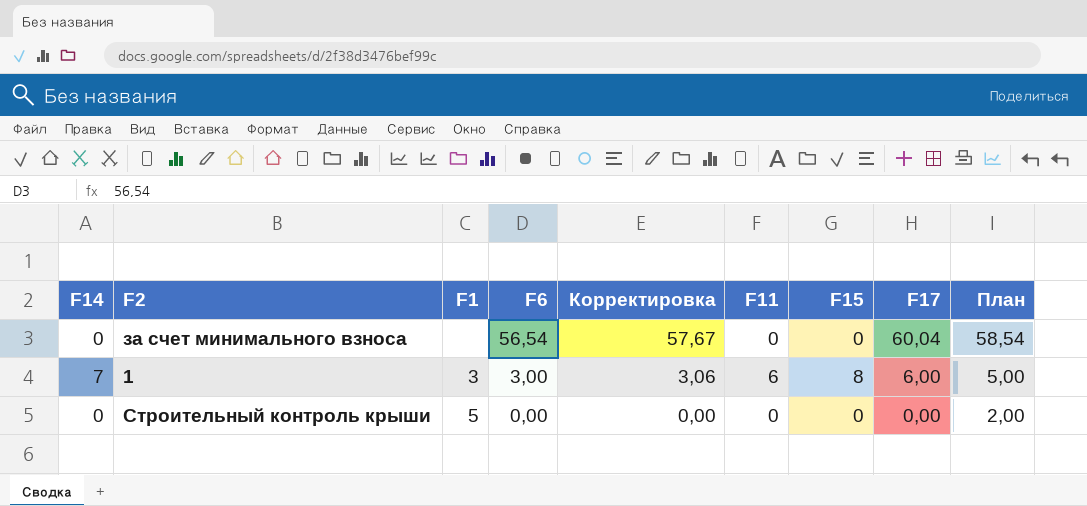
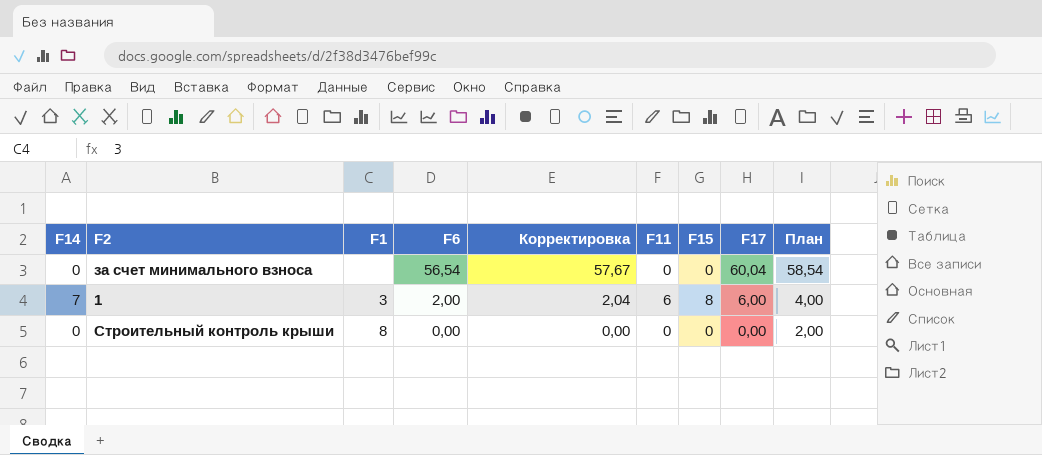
1 | F6: 3,00 -> 2,00
1 | Корректировка: 3,06 -> 2,04
1 | План: 5,00 -> 4,00
Строительный контроль крыши | F1: 5 -> 8

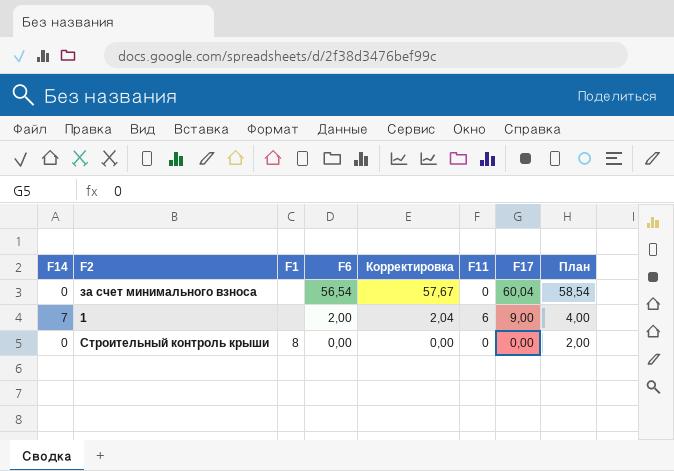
column F15 | position: 7 -> none
1 | F1: 3 -> none
1 | F17: 6,00 -> 9,00

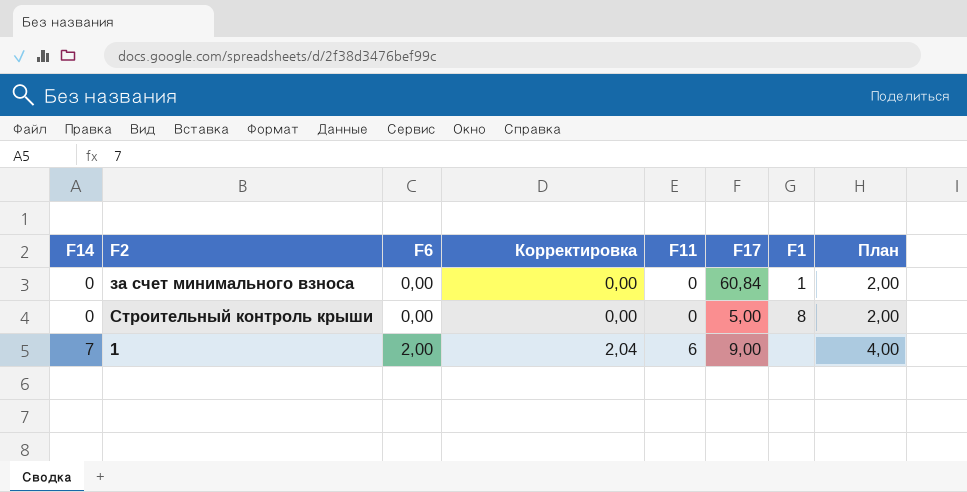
row order: F6 descending -> F14 ascending
column F1 | position: 3 -> 7
за счет минимального взноса | F6: 56,54 -> 0,00
за счет минимального взноса | Корректировка: 57,67 -> 0,00
за счет минимального взноса | F17: 60,04 -> 60,84
за счет минимального взноса | F1: none -> 1
за счет минимального взноса | План: 58,54 -> 2,00
Строительный контроль крыши | F17: 0,00 -> 5,00

